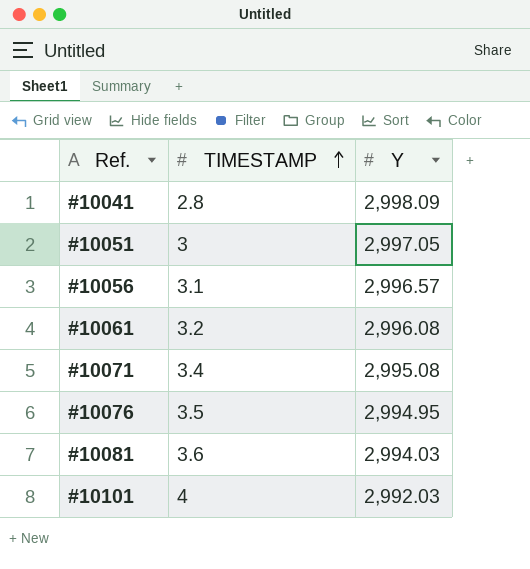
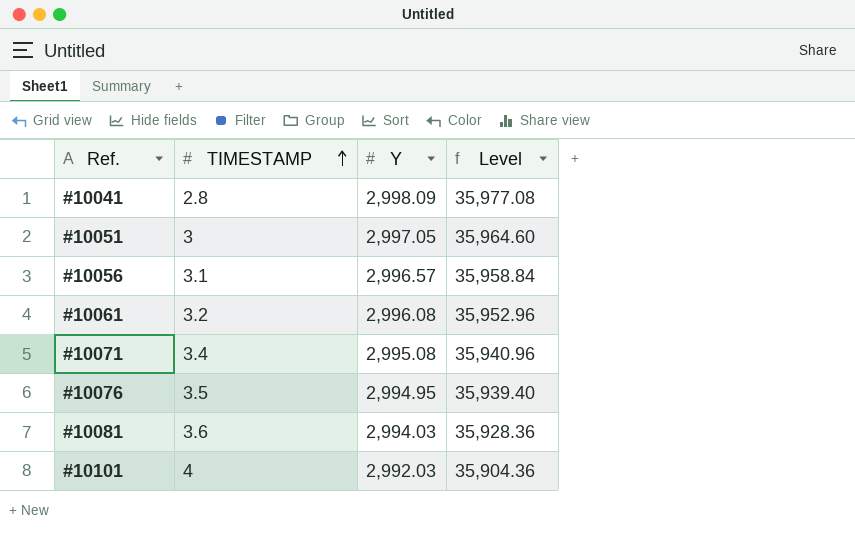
column Level | formula: none -> [Y] * 12

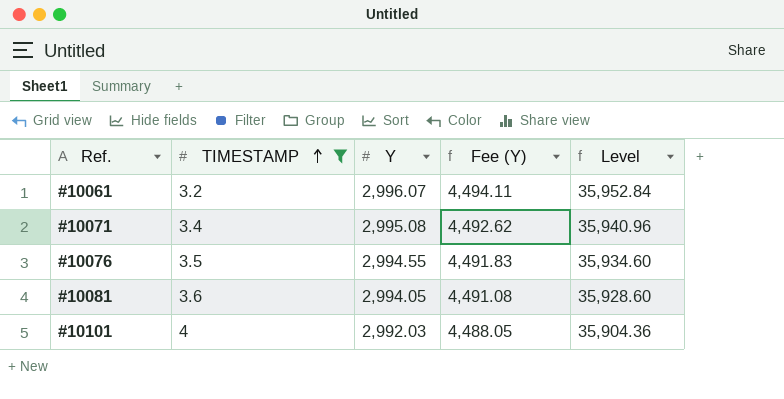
filter: none -> TIMESTAMP >= 3.2
column Fee (Y) | formula: none -> [Y] * 1.5
#10061 | Y: 2,996.08 -> 2,996.07
#10061 | Level: 35,952.96 -> 35,952.84
#10076 | Y: 2,994.95 -> 2,994.55
#10076 | Level: 35,939.40 -> 35,934.60
#10081 | Y: 2,994.03 -> 2,994.05
#10081 | Level: 35,928.36 -> 35,928.60

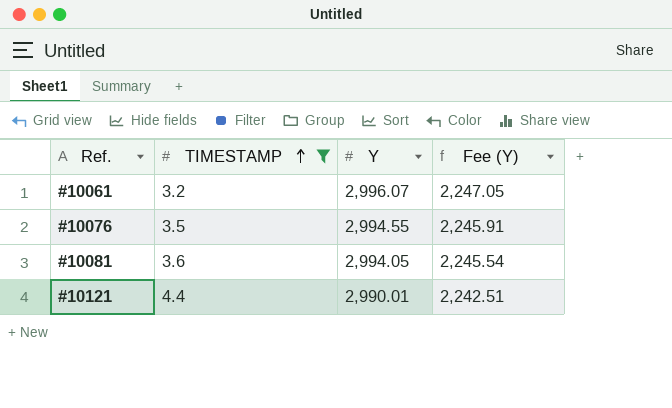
column Level | formula: [Y] * 12 -> none
column Fee (Y) | formula: [Y] * 1.5 -> [Y] * 0.75
row #10071: 3.4 | 2,995.08 | 4,492.62 | 35,940.96 -> none
row #10101: 4 | 2,992.03 | 4,488.05 | 35,904.36 -> none
row #10121: none -> 4.4 | 2,990.01 | 2,242.51

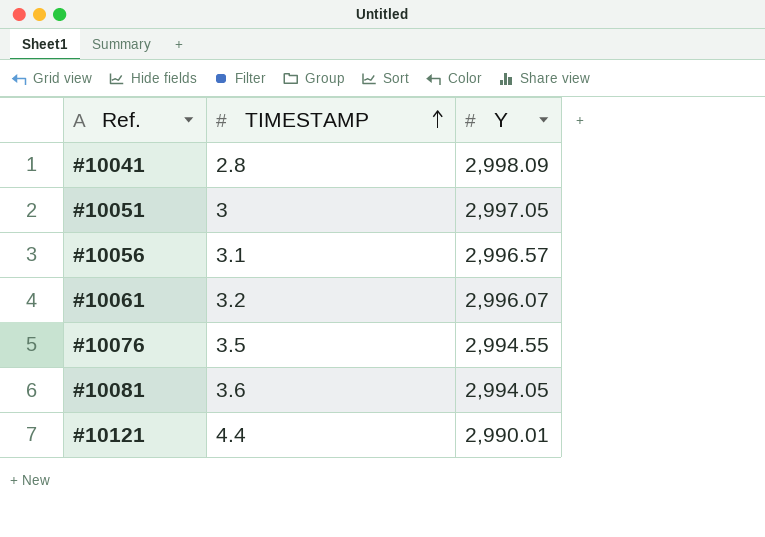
filter: TIMESTAMP >= 3.2 -> none
column Fee (Y) | formula: [Y] * 0.75 -> none

